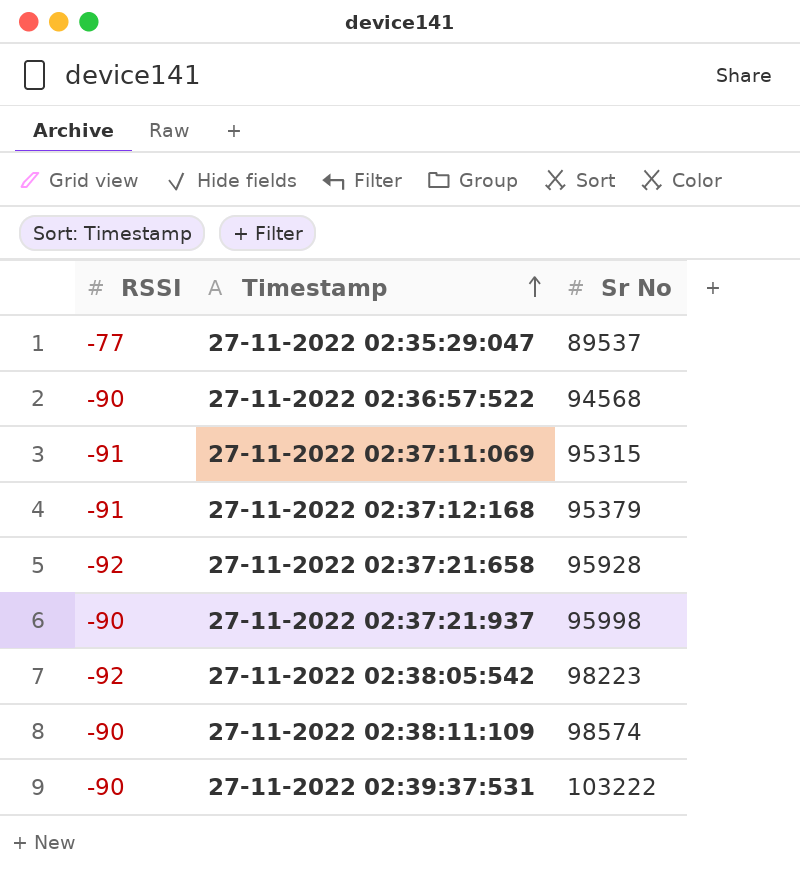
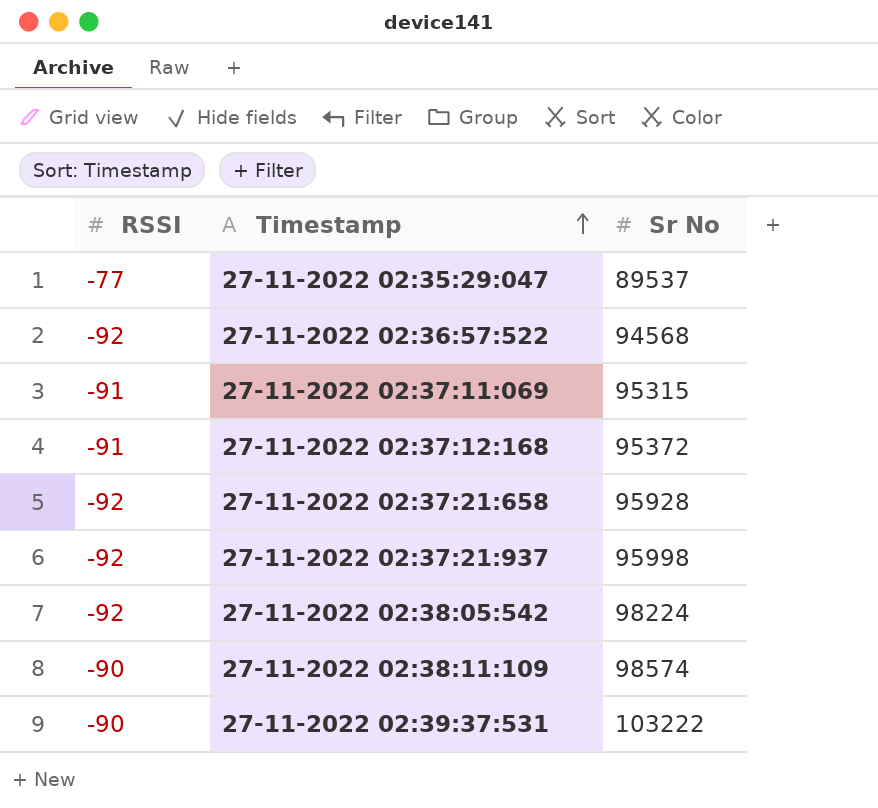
27-11-2022 02:36:57:522 | RSSI: -90 -> -92
27-11-2022 02:37:12:168 | Sr No: 95379 -> 95372
27-11-2022 02:37:21:937 | RSSI: -90 -> -92
27-11-2022 02:38:05:542 | Sr No: 98223 -> 98224

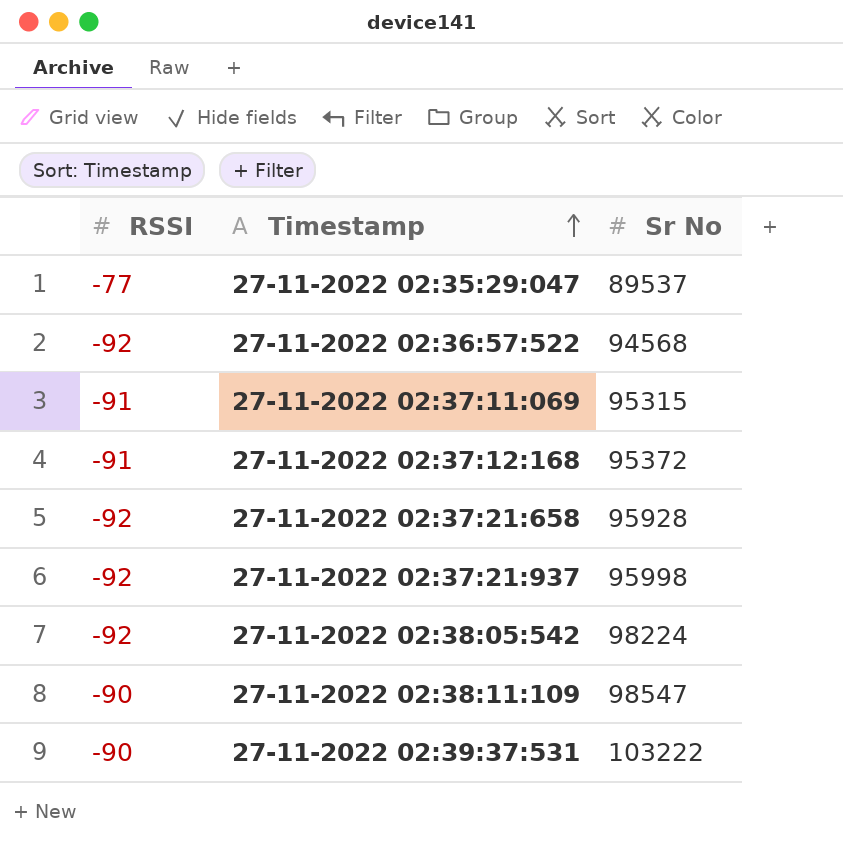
27-11-2022 02:38:11:109 | Sr No: 98574 -> 98547

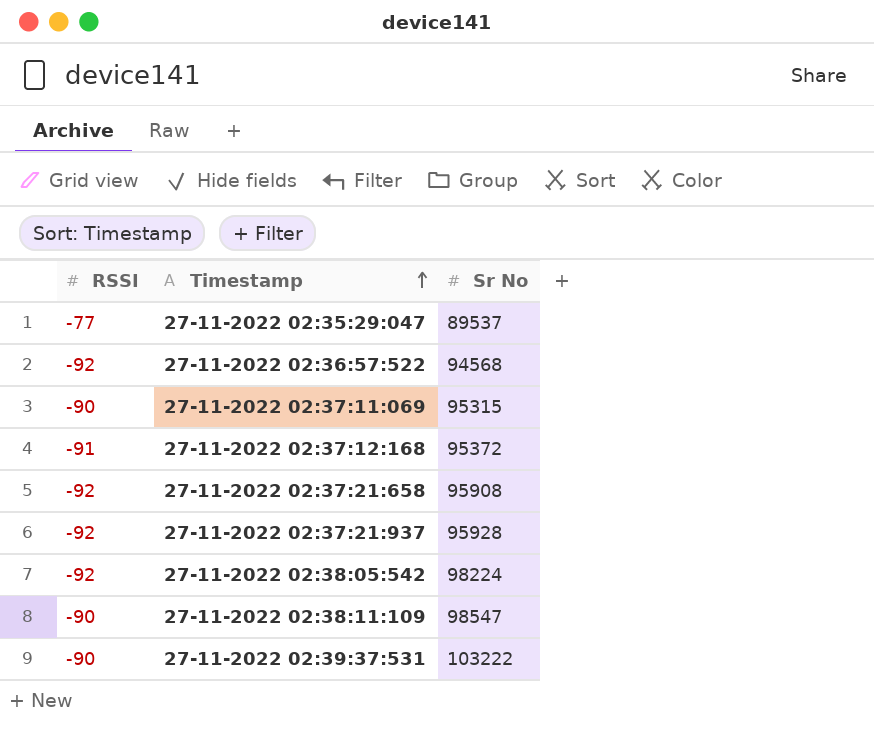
27-11-2022 02:37:11:069 | RSSI: -91 -> -90
27-11-2022 02:37:21:658 | Sr No: 95928 -> 95908
27-11-2022 02:37:21:937 | Sr No: 95998 -> 95928

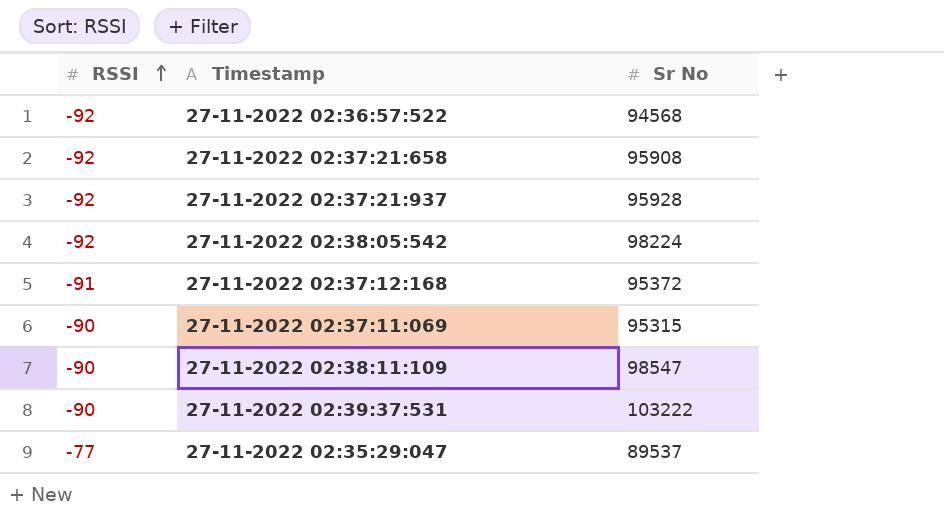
row order: Timestamp ascending -> RSSI ascending

